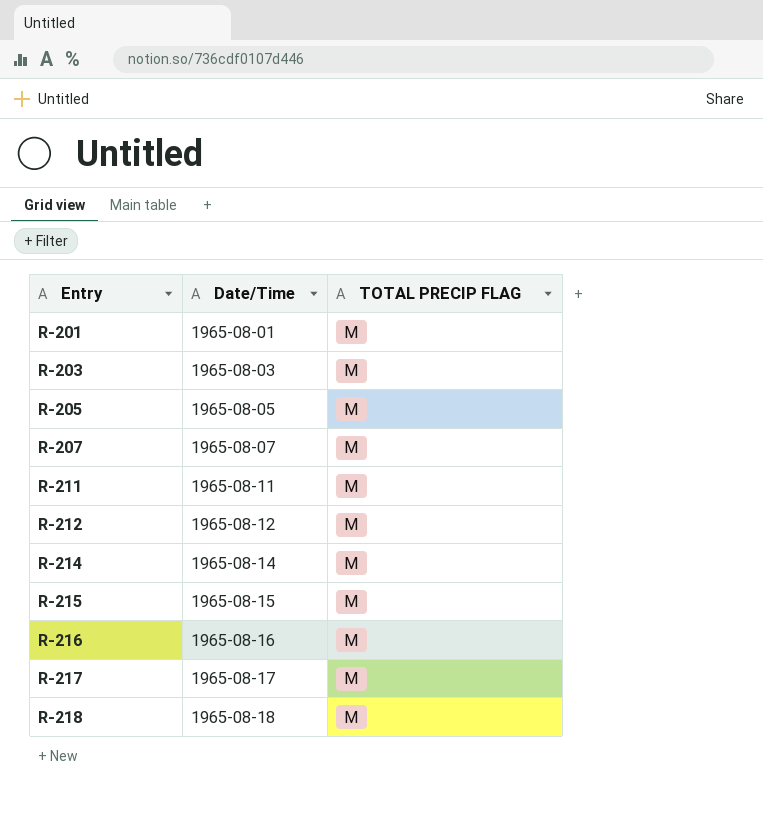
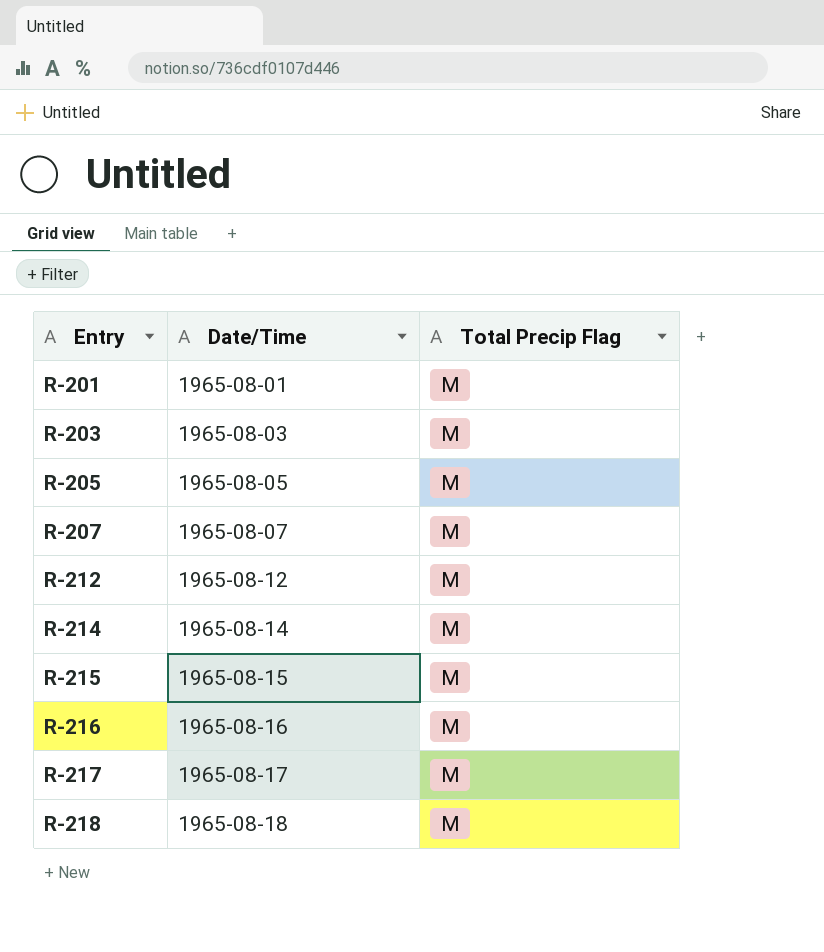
column name: TOTAL PRECIP FLAG -> Total Precip Flag
row R-211: 1965-08-11 | M -> none

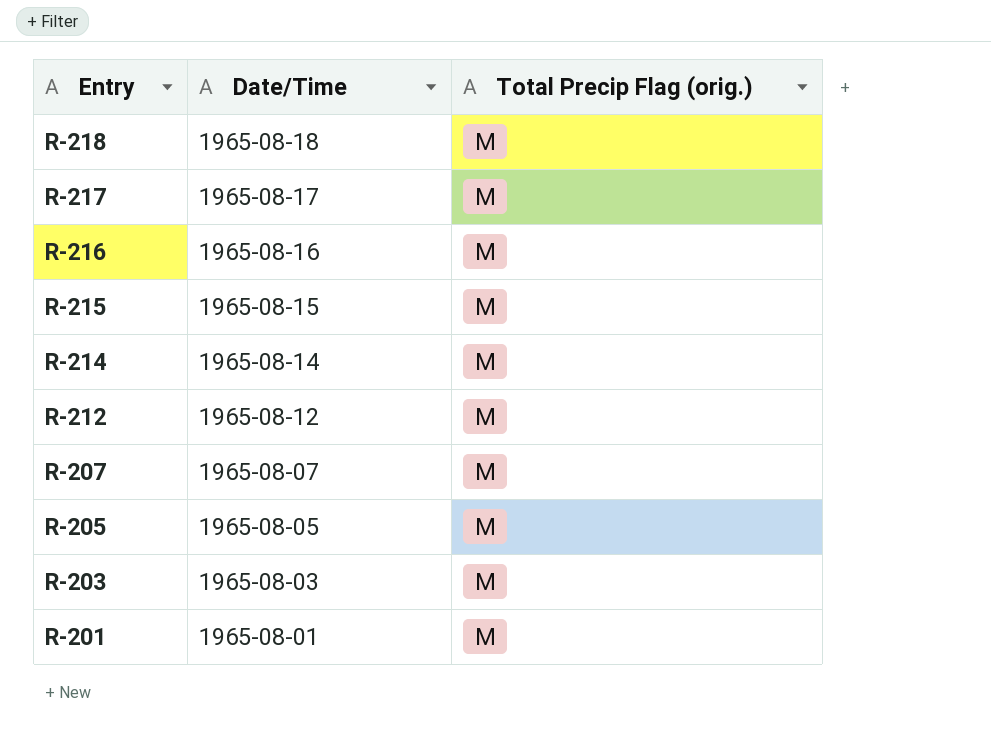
row order: Entry ascending -> Entry descending
column name: Total Precip Flag -> Total Precip Flag (orig.)

